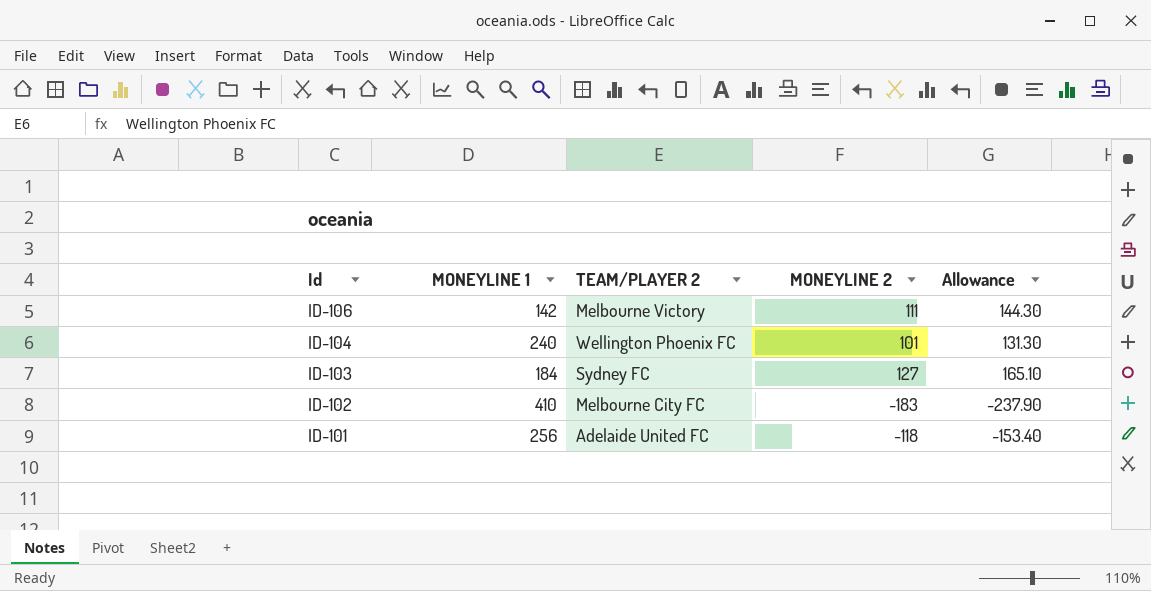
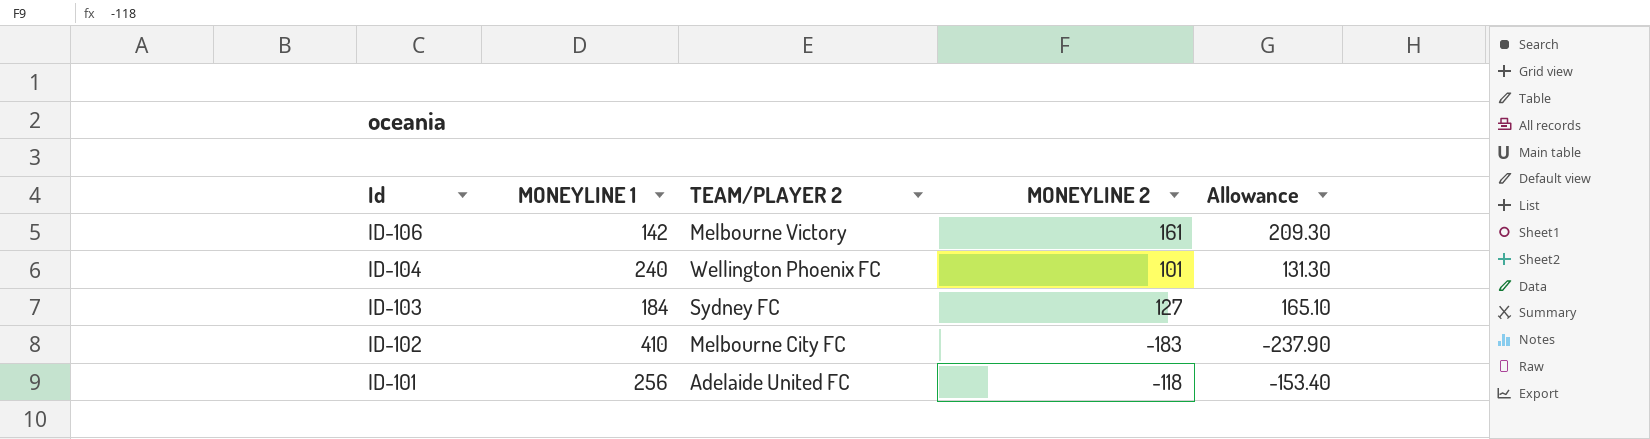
ID-106 | MONEYLINE 2: 111 -> 161
ID-106 | Allowance: 144.30 -> 209.30

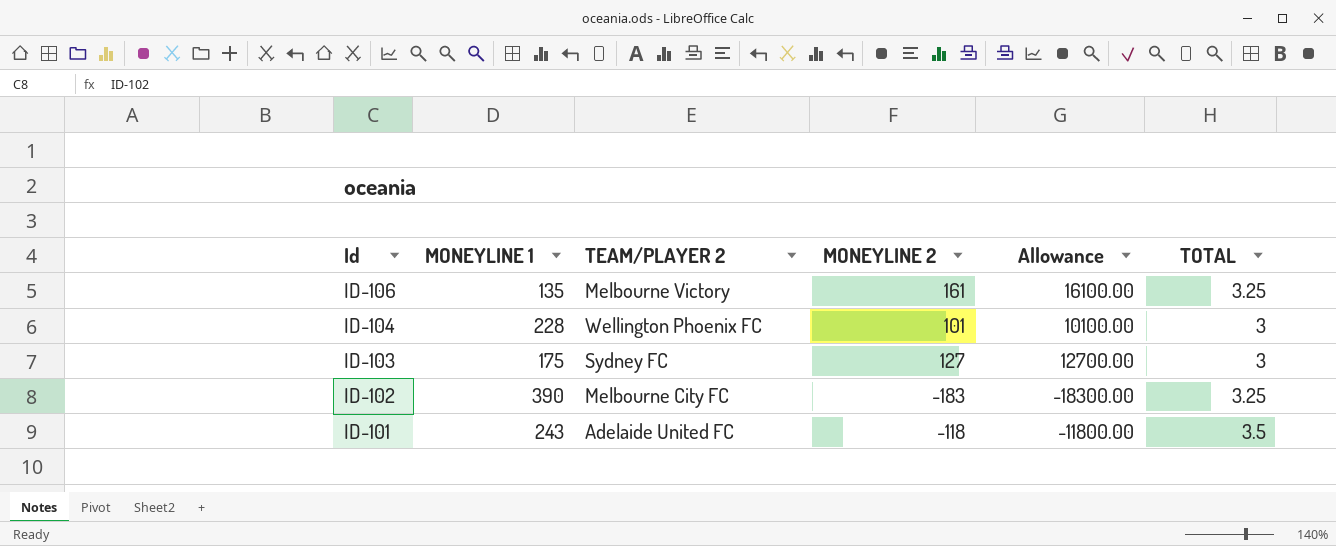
column Allowance | formula: [MONEYLINE 2] * 1.3 -> [MONEYLINE 2] * 100
column TOTAL | position: none -> 6
ID-106 | MONEYLINE 1: 142 -> 135
ID-104 | MONEYLINE 1: 240 -> 228
ID-103 | MONEYLINE 1: 184 -> 175
ID-102 | MONEYLINE 1: 410 -> 390
ID-101 | MONEYLINE 1: 256 -> 243

